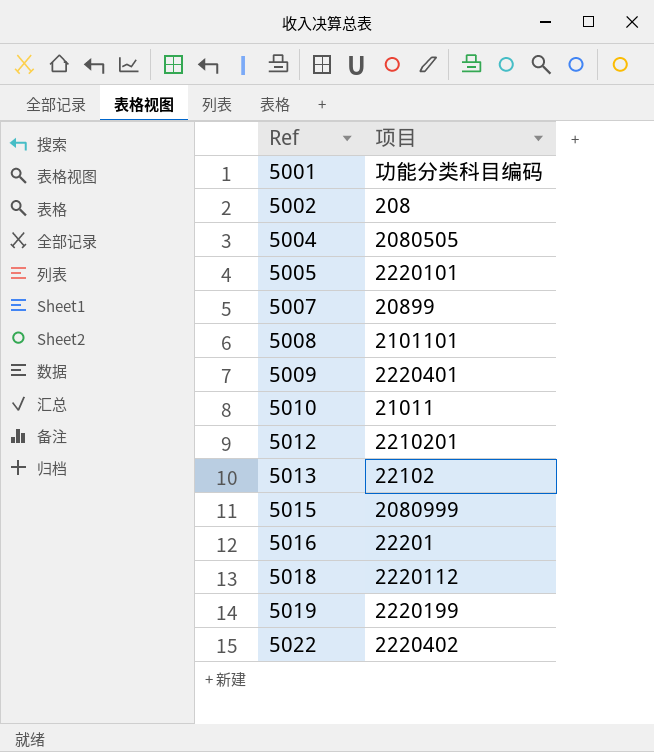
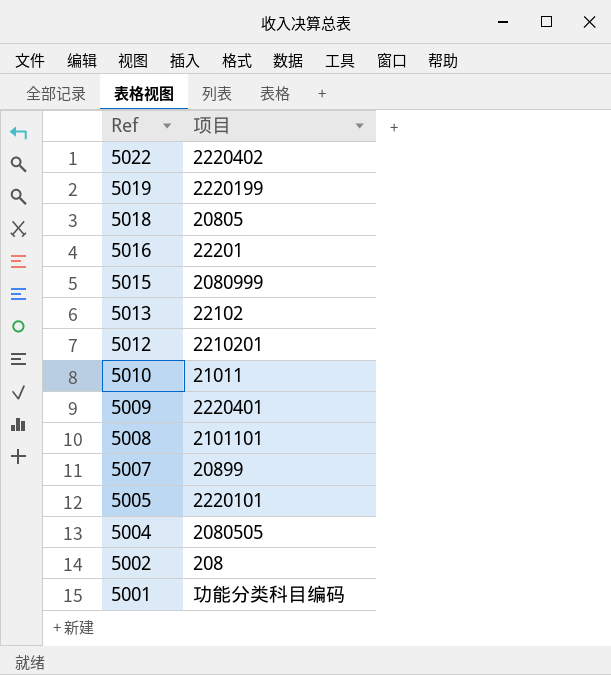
row order: Ref ascending -> Ref descending
5018 | 项目: 2220112 -> 20805

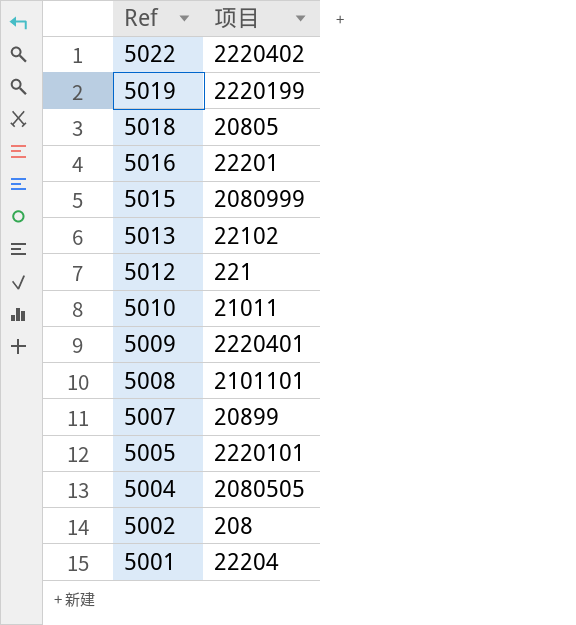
5012 | 项目: 2210201 -> 221
5001 | 项目: 功能分类科目编码 -> 22204

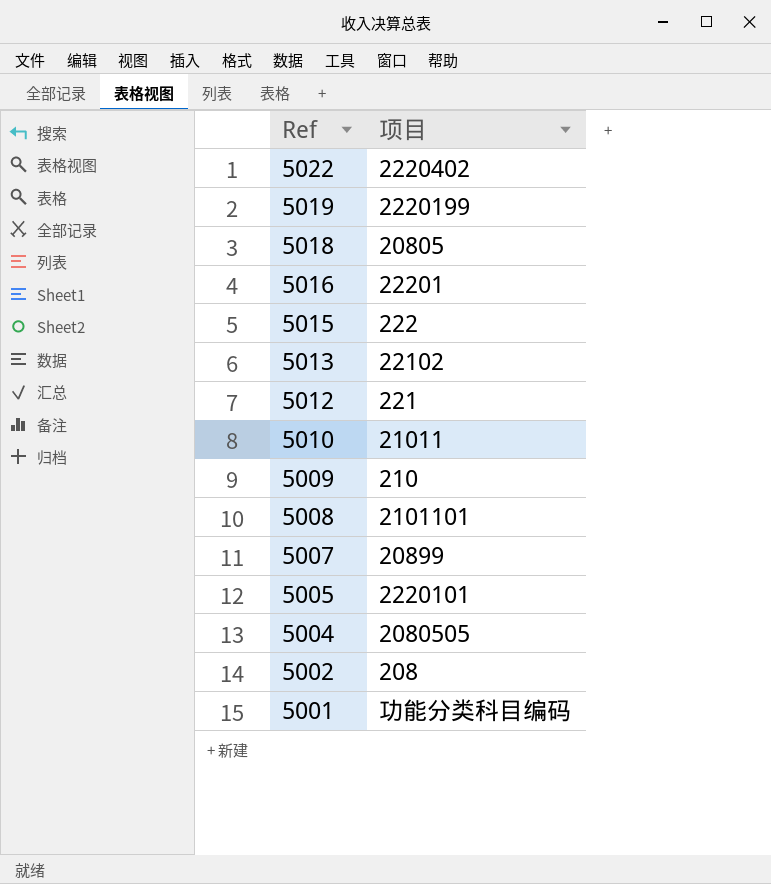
5015 | 项目: 2080999 -> 222
5009 | 项目: 2220401 -> 210
5001 | 项目: 22204 -> 功能分类科目编码

